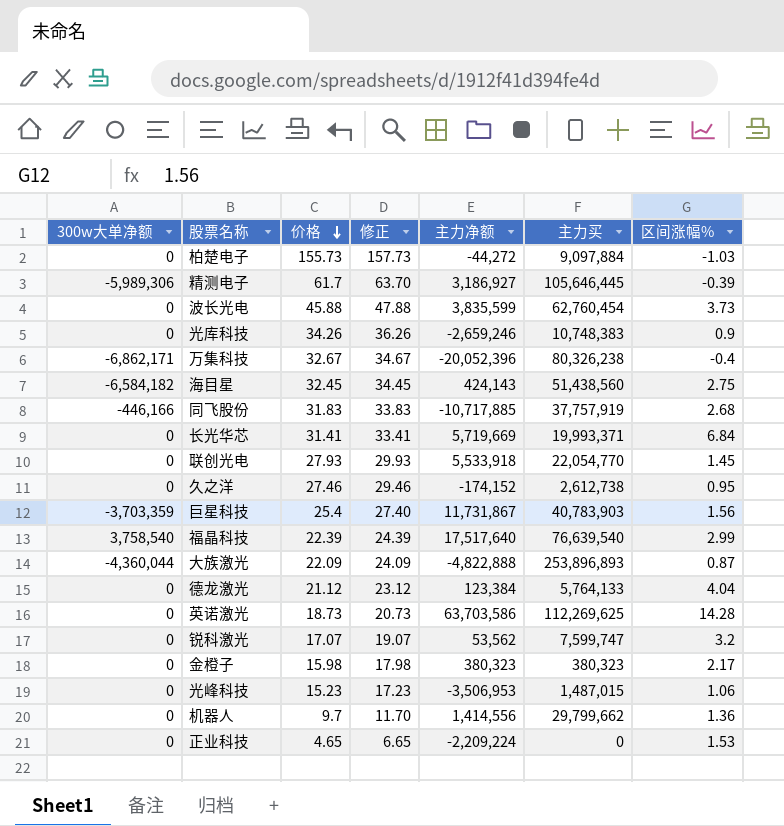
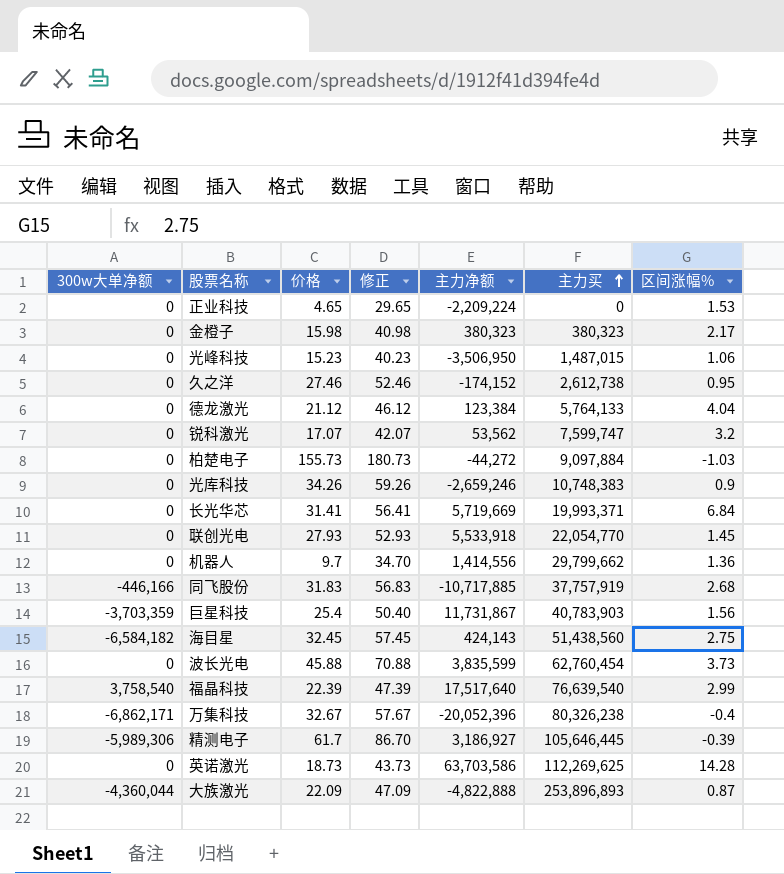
row order: 价格 descending -> 主力买 ascending
column 修正 | formula: [价格] + 2 -> [价格] + 25
光峰科技 | 主力净额: -3,506,953 -> -3,506,950

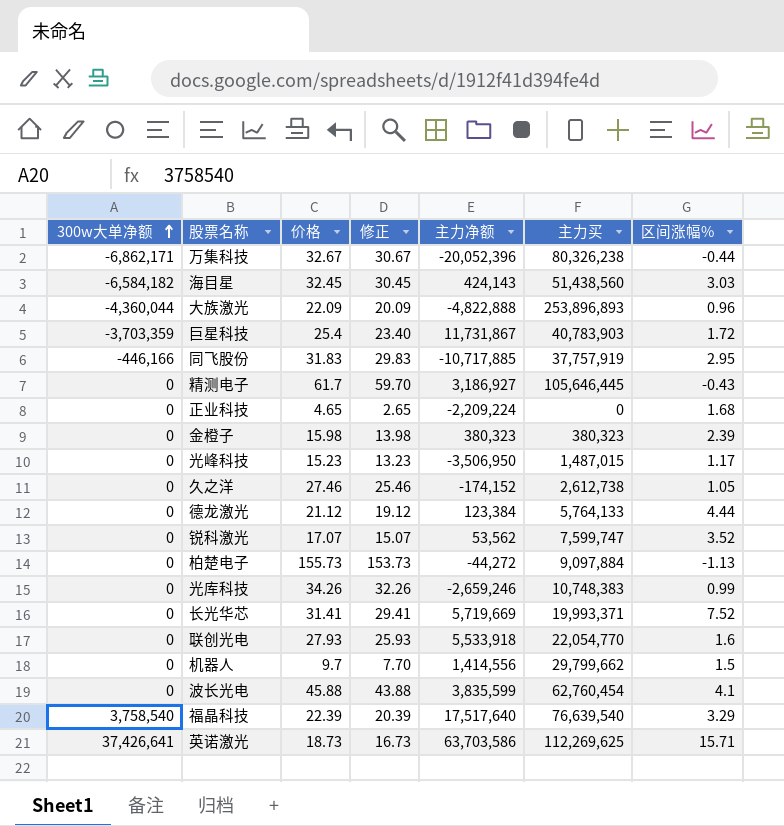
row order: 主力买 ascending -> 300w大单净额 ascending
column 修正 | formula: [价格] + 25 -> [价格] - 2
万集科技 | 区间涨幅%: -0.4 -> -0.44
海目星 | 区间涨幅%: 2.75 -> 3.03
大族激光 | 区间涨幅%: 0.87 -> 0.96
巨星科技 | 区间涨幅%: 1.56 -> 1.72
同飞股份 | 区间涨幅%: 2.68 -> 2.95
精测电子 | 300w大单净额: -5,989,306 -> 0
精测电子 | 区间涨幅%: -0.39 -> -0.43
正业科技 | 区间涨幅%: 1.53 -> 1.68
金橙子 | 区间涨幅%: 2.17 -> 2.39
光峰科技 | 区间涨幅%: 1.06 -> 1.17
久之洋 | 区间涨幅%: 0.95 -> 1.05
德龙激光 | 区间涨幅%: 4.04 -> 4.44
锐科激光 | 区间涨幅%: 3.2 -> 3.52
柏楚电子 | 区间涨幅%: -1.03 -> -1.13
光库科技 | 区间涨幅%: 0.9 -> 0.99
长光华芯 | 区间涨幅%: 6.84 -> 7.52
联创光电 | 区间涨幅%: 1.45 -> 1.6
机器人 | 区间涨幅%: 1.36 -> 1.5
波长光电 | 区间涨幅%: 3.73 -> 4.1
福晶科技 | 区间涨幅%: 2.99 -> 3.29
英诺激光 | 300w大单净额: 0 -> 37,426,641
英诺激光 | 区间涨幅%: 14.28 -> 15.71

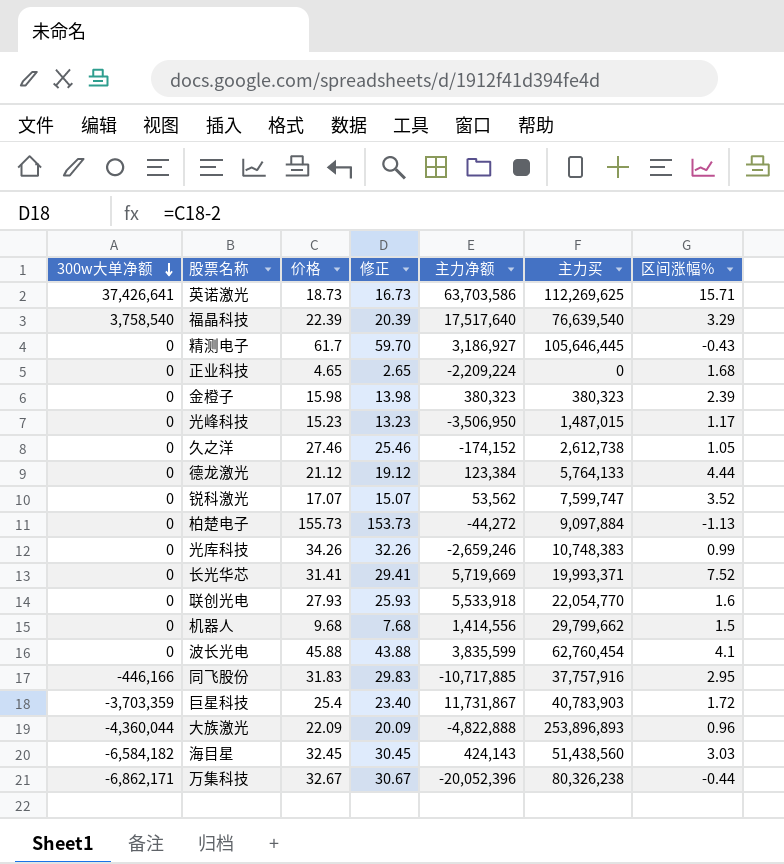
row order: 300w大单净额 ascending -> 300w大单净额 descending
机器人 | 价格: 9.7 -> 9.68
机器人 | 修正: 7.70 -> 7.68
同飞股份 | 主力买: 37,757,919 -> 37,757,916

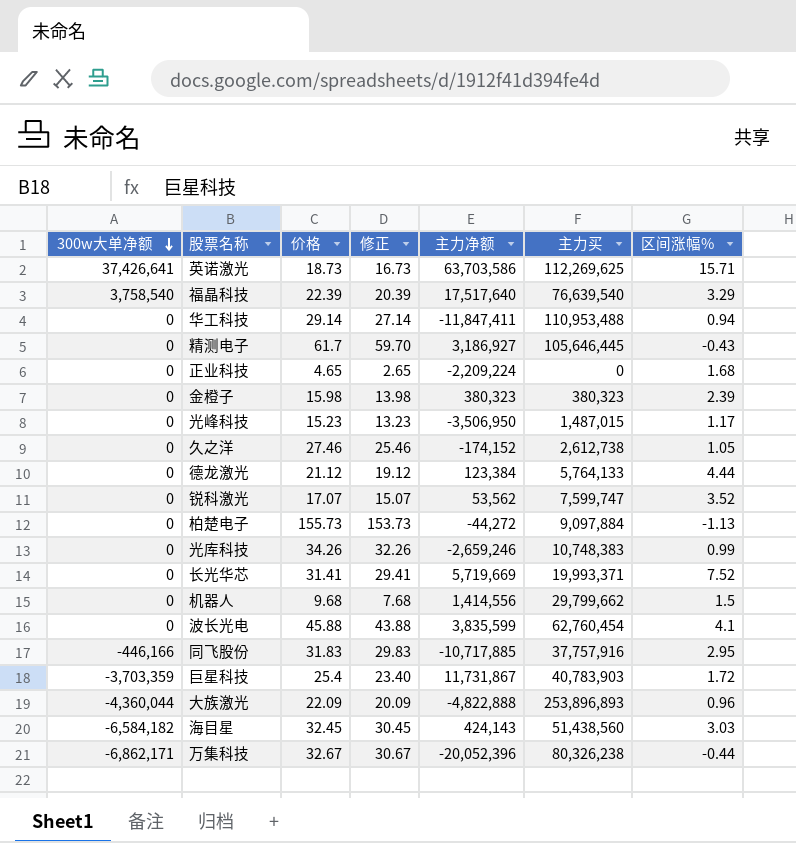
row 联创光电: 0 | 27.93 | 25.93 | 5,533,918 | 22,054,770 | 1.6 -> none
row 华工科技: none -> 0 | 29.14 | 27.14 | -11,847,411 | 110,953,488 | 0.94

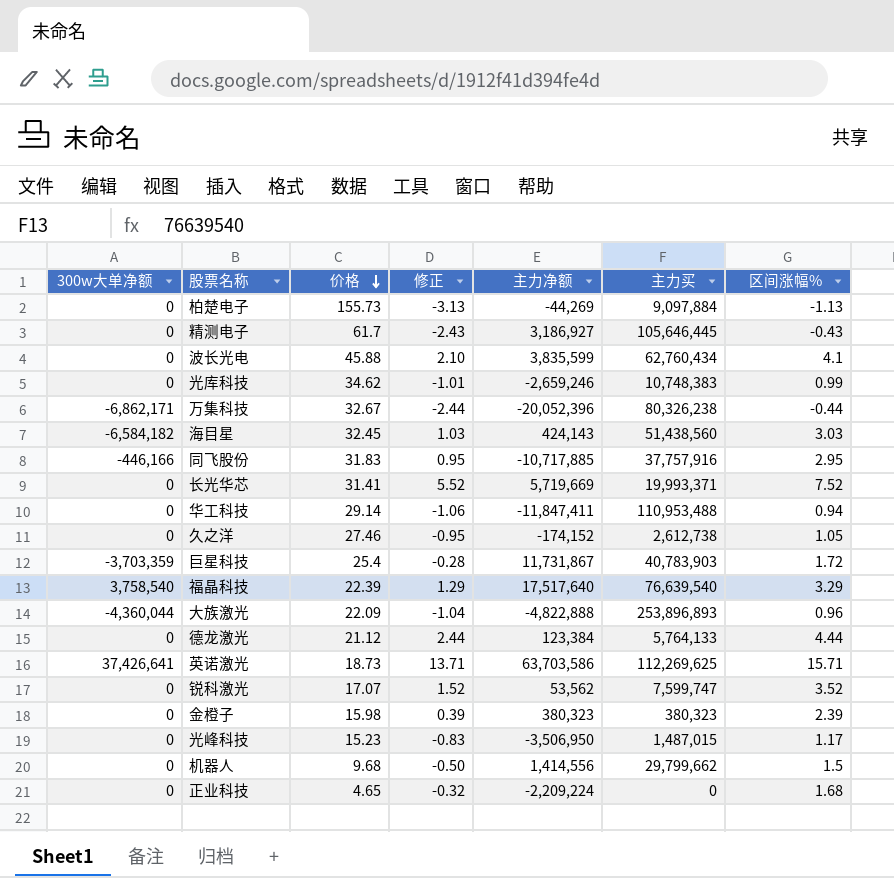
row order: 300w大单净额 descending -> 价格 descending
column 修正 | formula: [价格] - 2 -> [区间涨幅%] - 2
柏楚电子 | 主力净额: -44,272 -> -44,269
波长光电 | 主力买: 62,760,454 -> 62,760,434
光库科技 | 价格: 34.26 -> 34.62

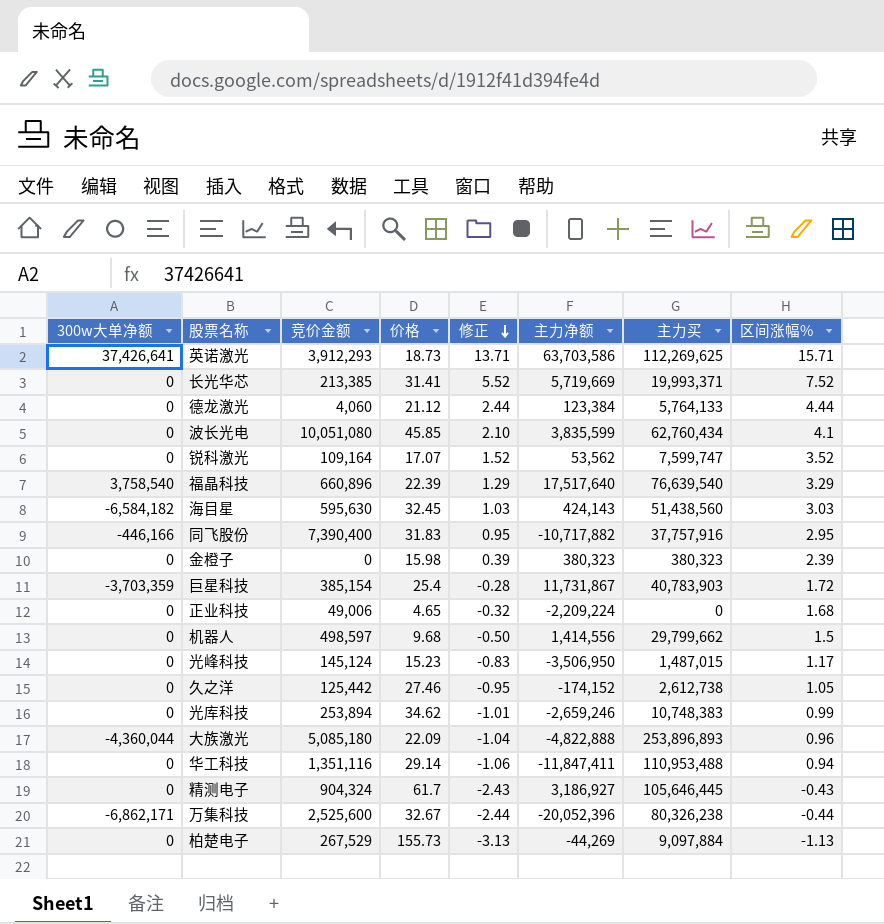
row order: 价格 descending -> 修正 descending
column 竞价金额 | position: none -> 3
波长光电 | 价格: 45.88 -> 45.85
同飞股份 | 主力净额: -10,717,885 -> -10,717,882

